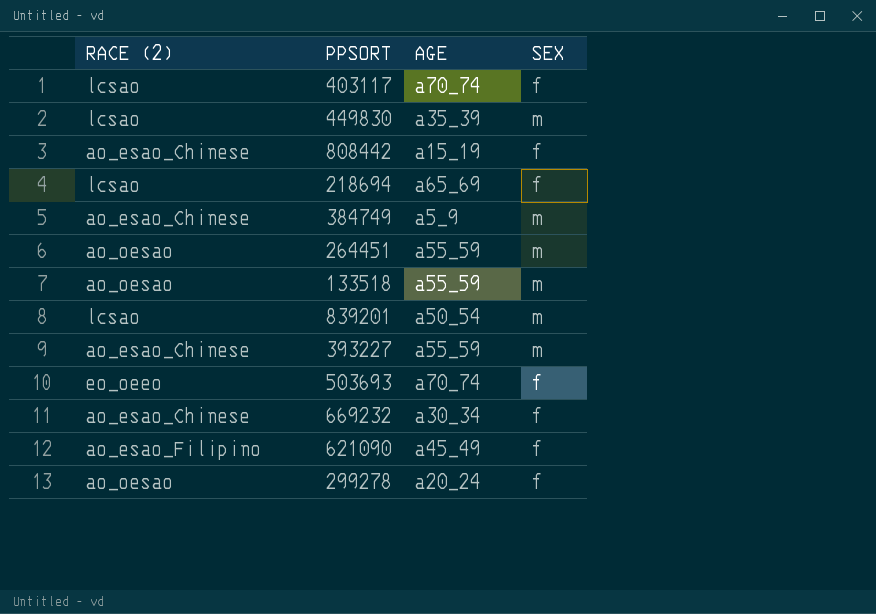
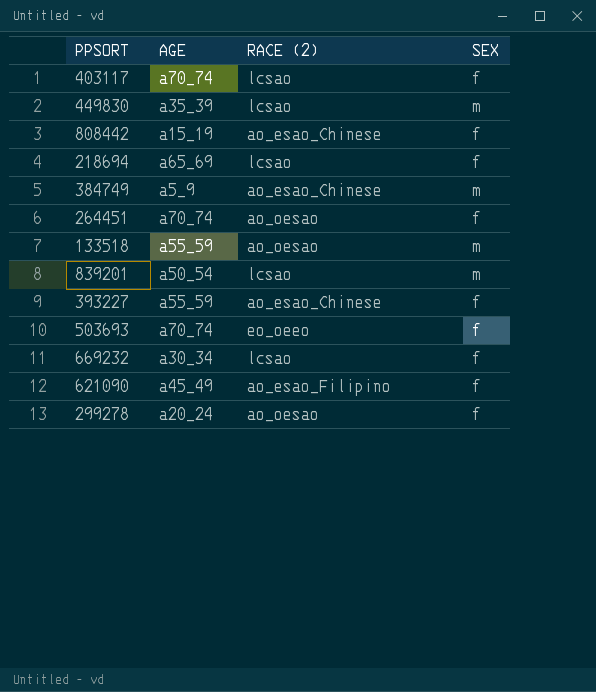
column RACE (2) | position: 1 -> 3
264451 | AGE: a55_59 -> a70_74
264451 | SEX: m -> f
393227 | SEX: m -> f
669232 | RACE (2): ao_esao_Chinese -> lcsao

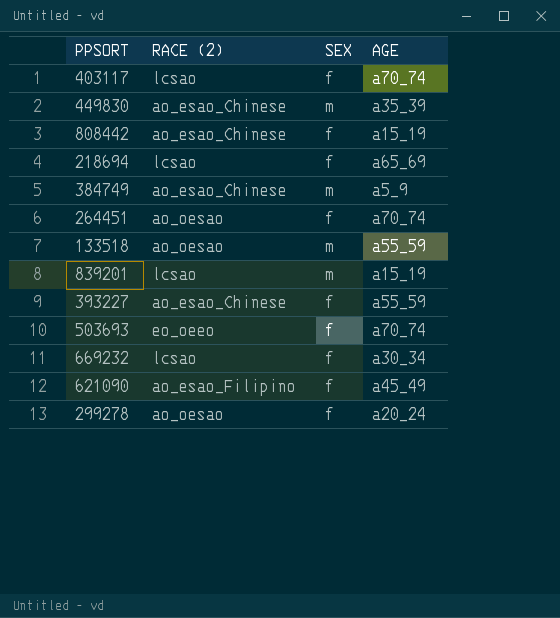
column AGE | position: 2 -> 4
449830 | RACE (2): lcsao -> ao_esao_Chinese
839201 | AGE: a50_54 -> a15_19

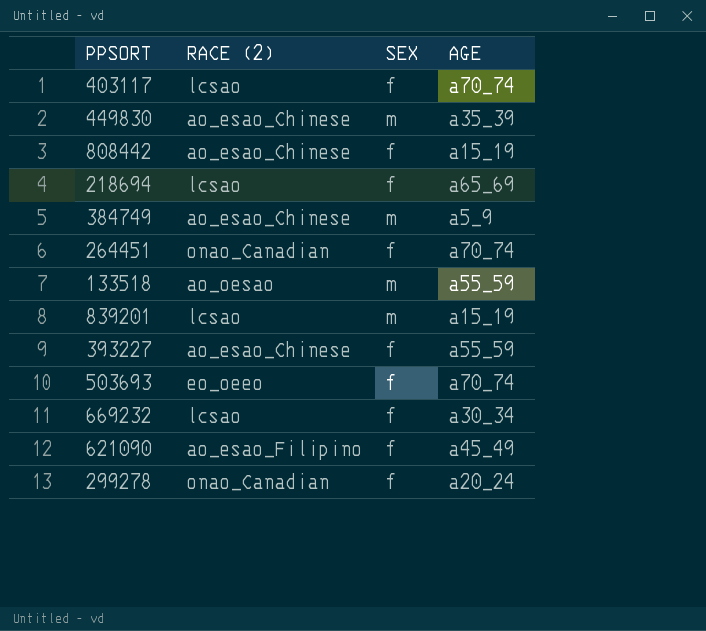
264451 | RACE (2): ao_oesao -> onao_Canadian
299278 | RACE (2): ao_oesao -> onao_Canadian

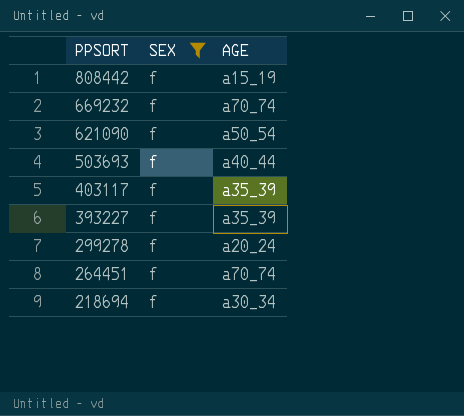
filter: none -> SEX = f
row order: none -> PPSORT descending
column RACE (2) | position: 2 -> none
669232 | AGE: a30_34 -> a70_74
621090 | AGE: a45_49 -> a50_54
503693 | AGE: a70_74 -> a40_44
403117 | AGE: a70_74 -> a35_39
393227 | AGE: a55_59 -> a35_39
218694 | AGE: a65_69 -> a30_34

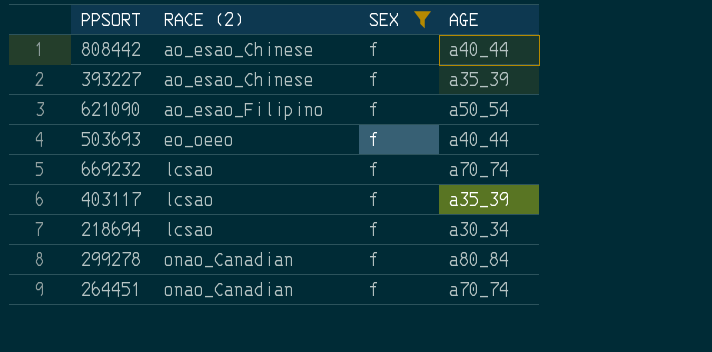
row order: PPSORT descending -> RACE (2) ascending
column RACE (2) | position: none -> 2
808442 | AGE: a15_19 -> a40_44
299278 | AGE: a20_24 -> a80_84

